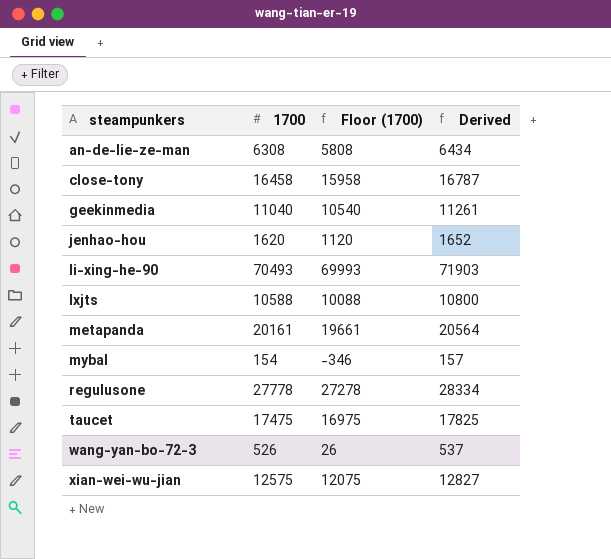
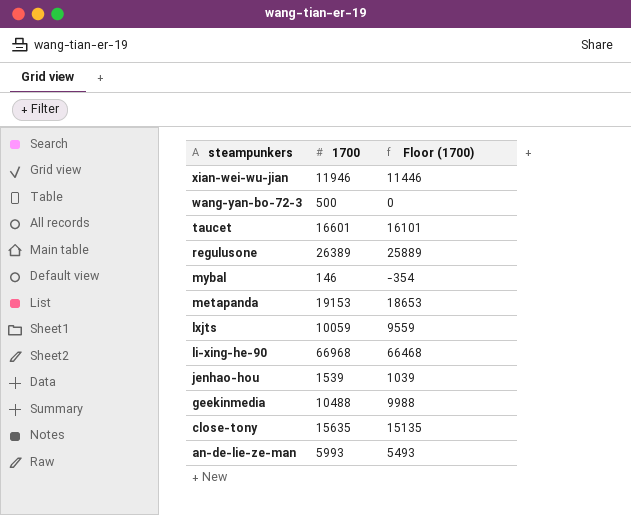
row order: steampunkers ascending -> steampunkers descending
column Derived | formula: [1700] * 1.02 -> none
xian-wei-wu-jian | 1700: 12575 -> 11946
xian-wei-wu-jian | Floor (1700): 12075 -> 11446
wang-yan-bo-72-3 | 1700: 526 -> 500
wang-yan-bo-72-3 | Floor (1700): 26 -> 0
taucet | 1700: 17475 -> 16601
taucet | Floor (1700): 16975 -> 16101
regulusone | 1700: 27778 -> 26389
regulusone | Floor (1700): 27278 -> 25889
mybal | 1700: 154 -> 146
mybal | Floor (1700): -346 -> -354
metapanda | 1700: 20161 -> 19153
metapanda | Floor (1700): 19661 -> 18653
lxjts | 1700: 10588 -> 10059
lxjts | Floor (1700): 10088 -> 9559
li-xing-he-90 | 1700: 70493 -> 66968
li-xing-he-90 | Floor (1700): 69993 -> 66468
jenhao-hou | 1700: 1620 -> 1539
jenhao-hou | Floor (1700): 1120 -> 1039
geekinmedia | 1700: 11040 -> 10488
geekinmedia | Floor (1700): 10540 -> 9988
close-tony | 1700: 16458 -> 15635
close-tony | Floor (1700): 15958 -> 15135
an-de-lie-ze-man | 1700: 6308 -> 5993
an-de-lie-ze-man | Floor (1700): 5808 -> 5493

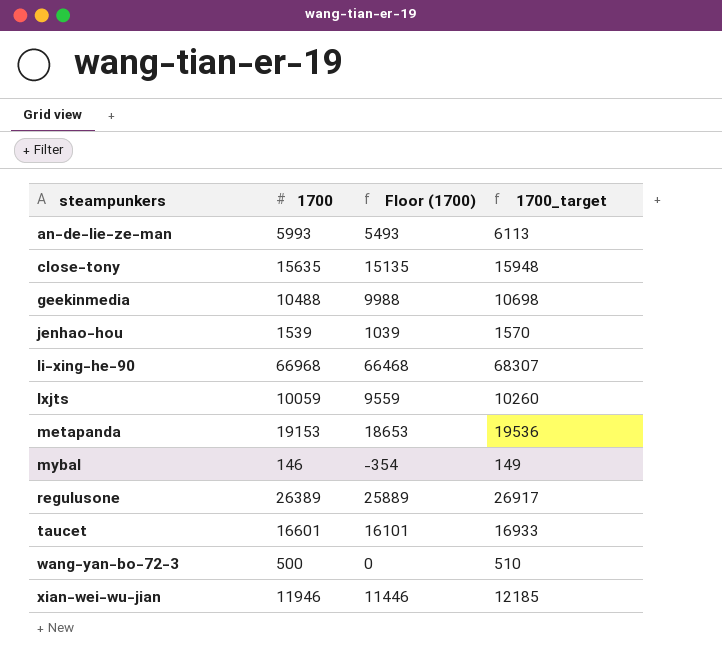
row order: steampunkers descending -> steampunkers ascending
column 1700_target | formula: none -> [1700] * 1.02

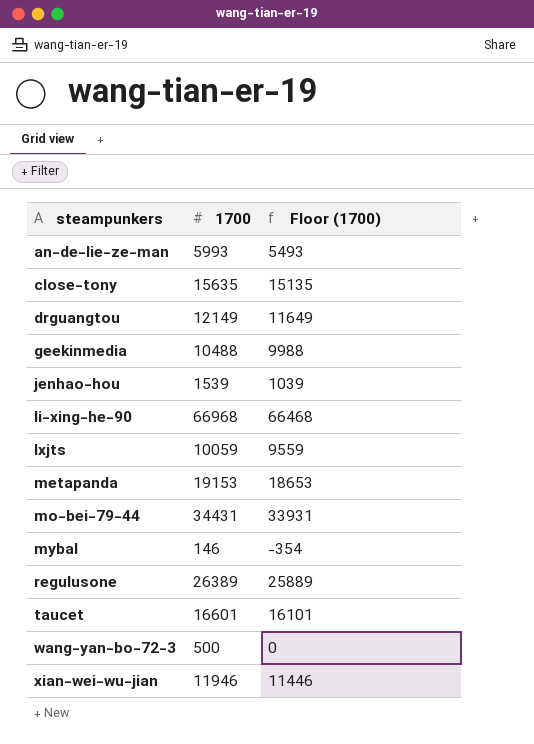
column 1700_target | formula: [1700] * 1.02 -> none
row drguangtou: none -> 12149 | 11649
row mo-bei-79-44: none -> 34431 | 33931

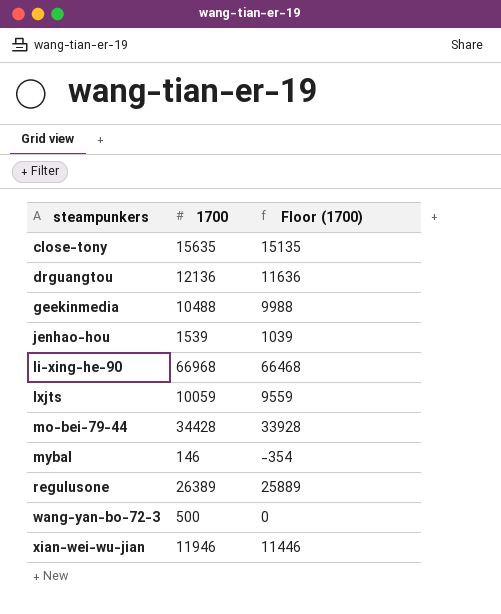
row an-de-lie-ze-man: 5993 | 5493 -> none
row metapanda: 19153 | 18653 -> none
row taucet: 16601 | 16101 -> none
drguangtou | 1700: 12149 -> 12136
drguangtou | Floor (1700): 11649 -> 11636
mo-bei-79-44 | 1700: 34431 -> 34428
mo-bei-79-44 | Floor (1700): 33931 -> 33928

